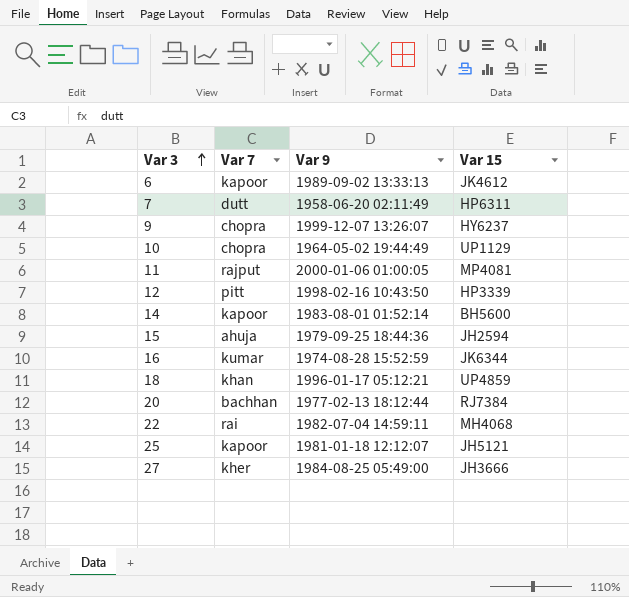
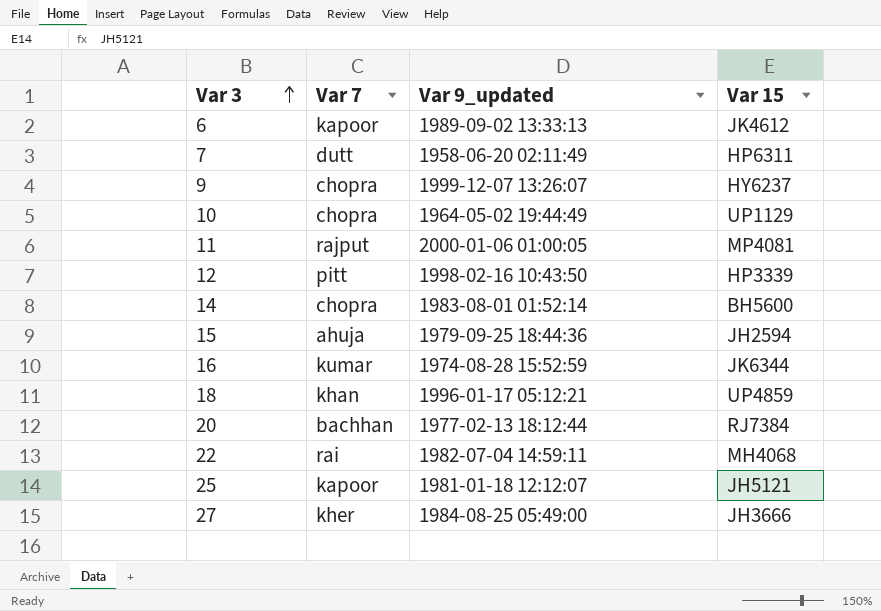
column name: Var 9 -> Var 9_updated
14 | Var 7: kapoor -> chopra

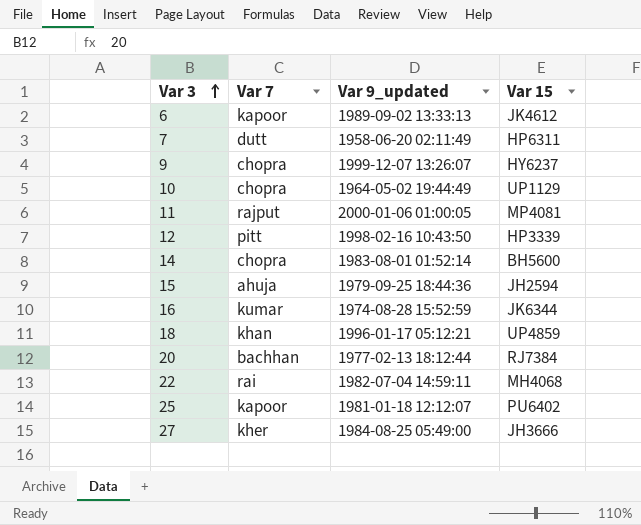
25 | Var 15: JH5121 -> PU6402

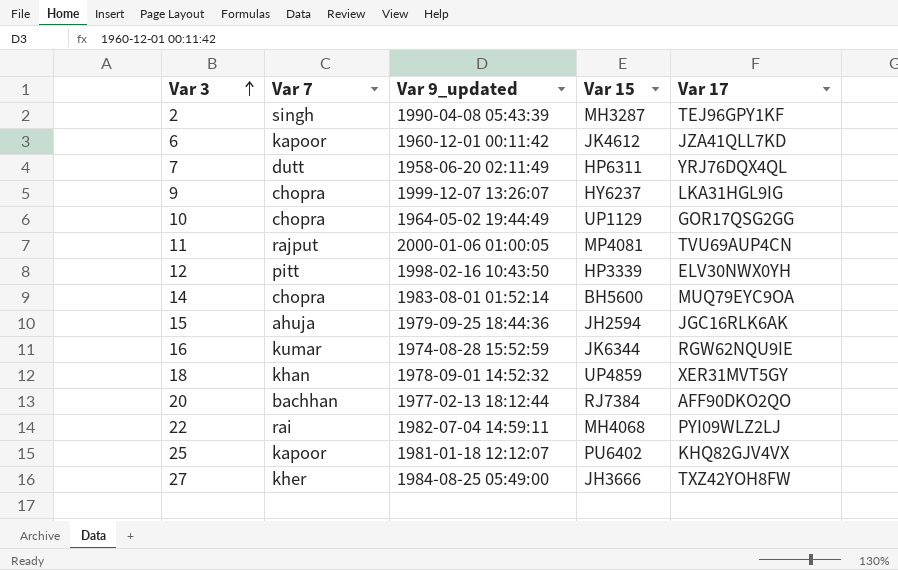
column Var 17 | position: none -> 5
row 2: none -> singh | 1990-04-08 05:43:39 | MH3287 | TEJ96GPY1KF
6 | Var 9_updated: 1989-09-02 13:33:13 -> 1960-12-01 00:11:42
18 | Var 9_updated: 1996-01-17 05:12:21 -> 1978-09-01 14:52:32

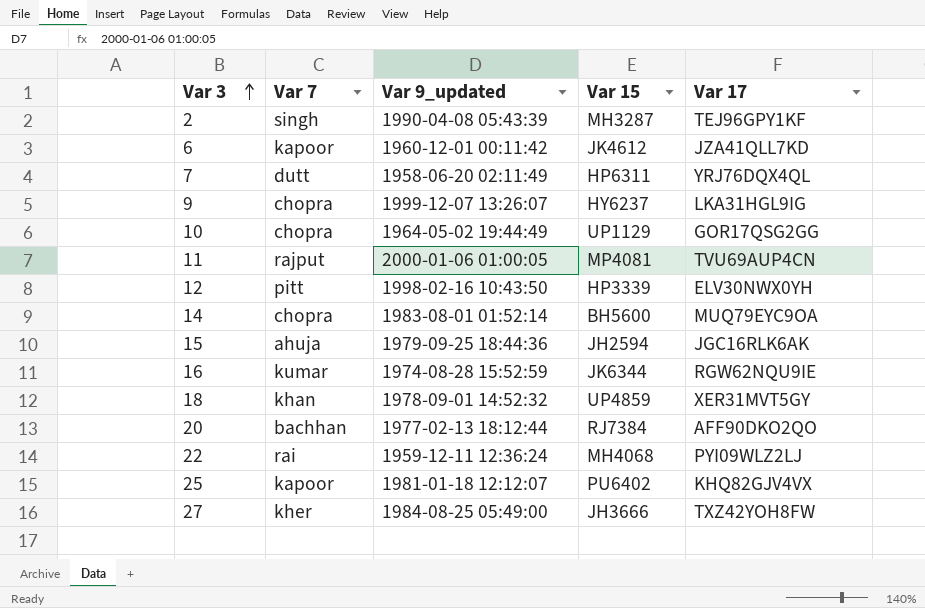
22 | Var 9_updated: 1982-07-04 14:59:11 -> 1959-12-11 12:36:24

